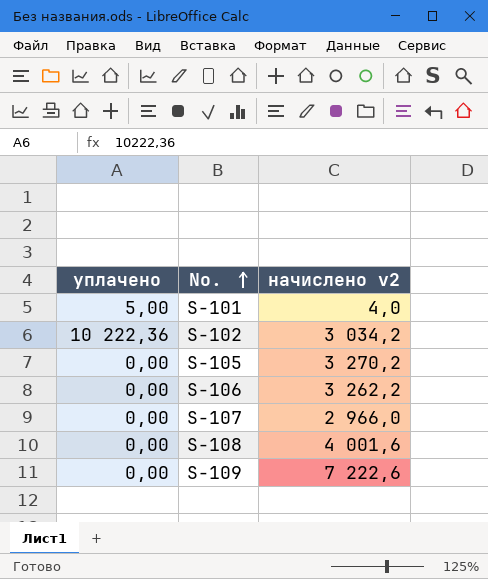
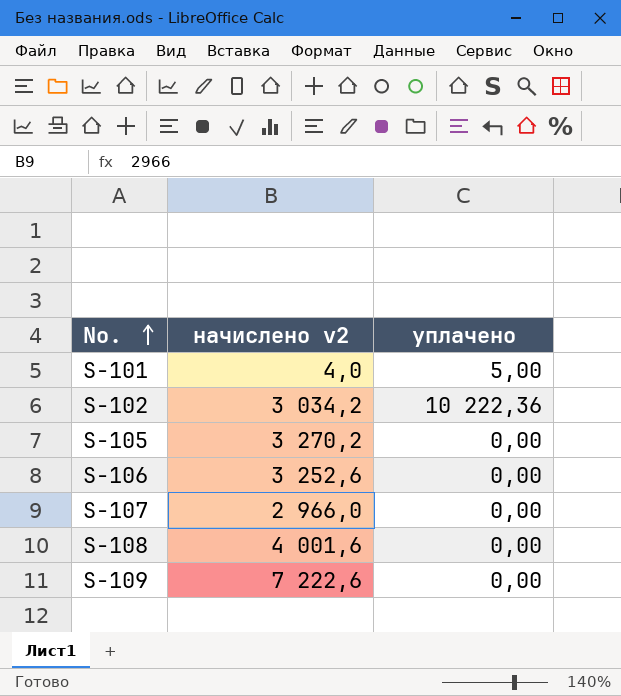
column уплачено | position: 1 -> 3
S-106 | начислено v2: 3 262,2 -> 3 252,6

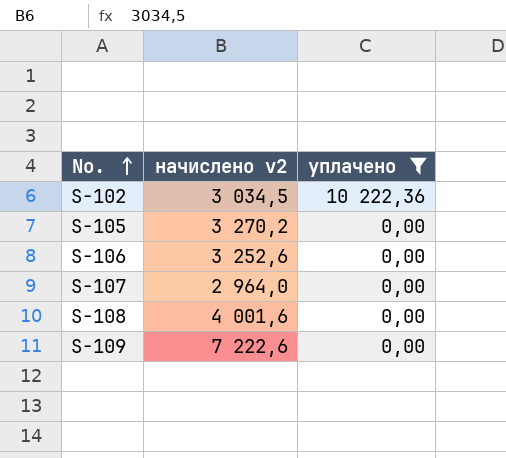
filter: none -> уплачено != 5,00
S-102 | начислено v2: 3 034,2 -> 3 034,5
S-107 | начислено v2: 2 966,0 -> 2 964,0

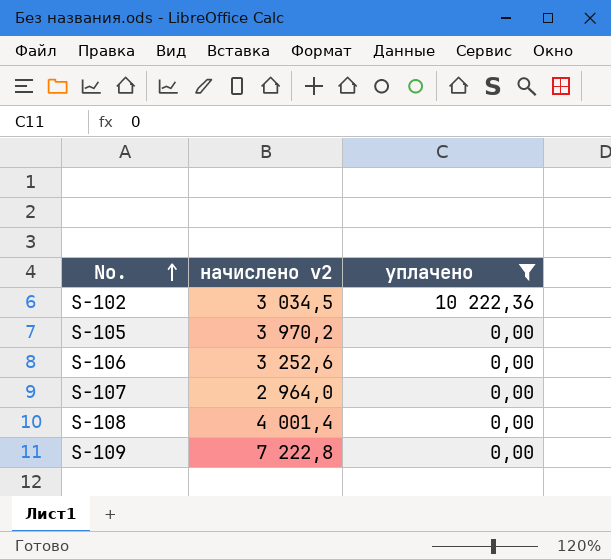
S-105 | начислено v2: 3 270,2 -> 3 970,2
S-108 | начислено v2: 4 001,6 -> 4 001,4
S-109 | начислено v2: 7 222,6 -> 7 222,8

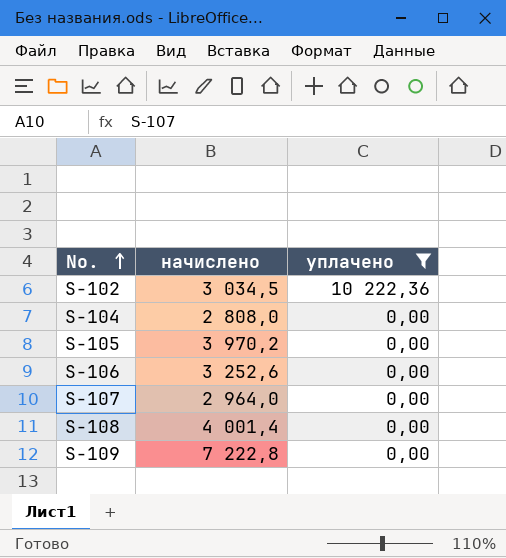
column name: начислено v2 -> начислено
row S-104: none -> 2 808,0 | 0,00

